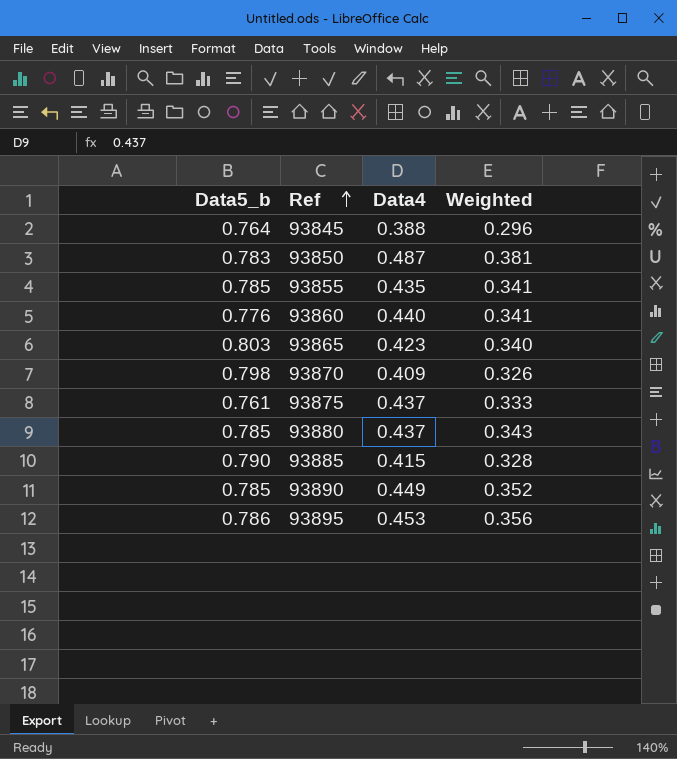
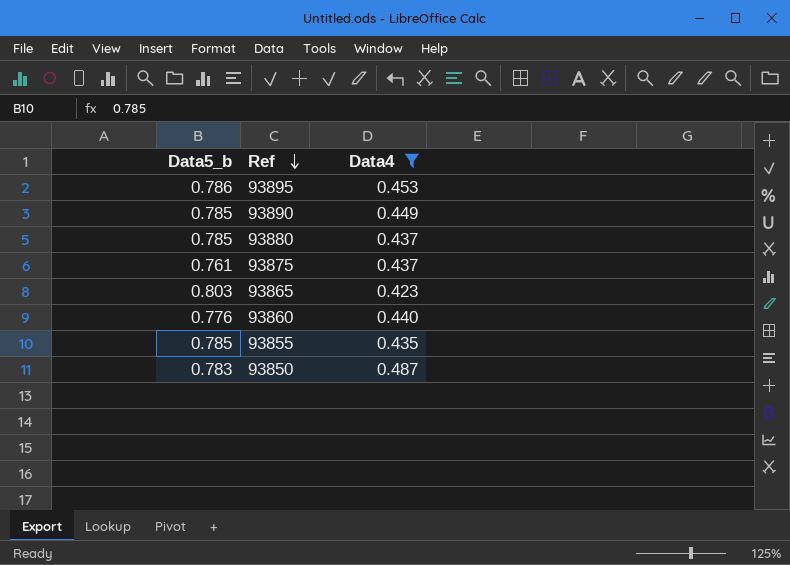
filter: none -> Data4 >= 0.423
row order: Ref ascending -> Ref descending
column Weighted | formula: [Data5_b] * [Data4] -> none

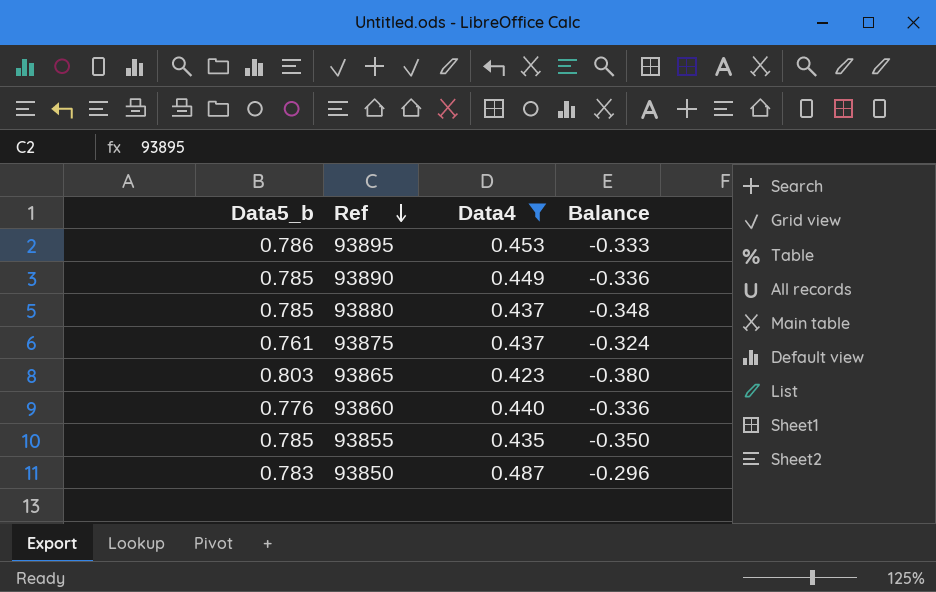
column Balance | formula: none -> [Data4] - [Data5_b]

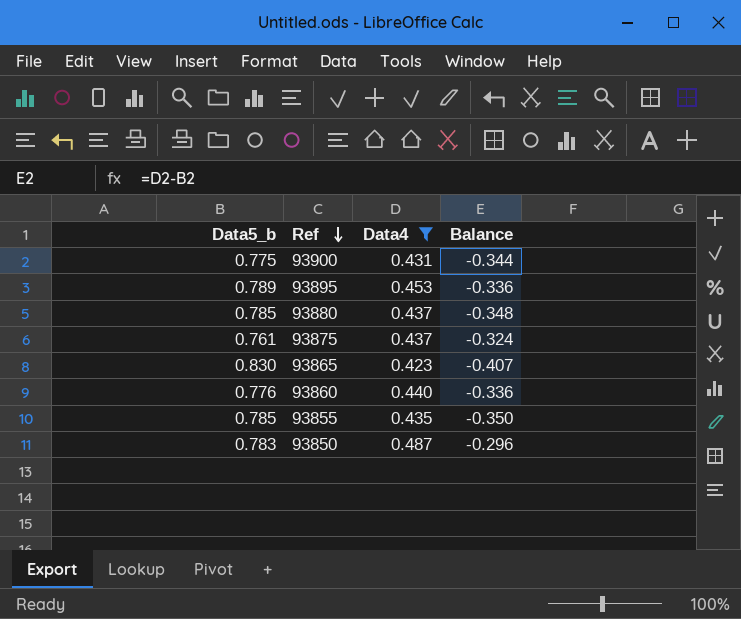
row 93890: 0.785 | 0.449 | -0.336 -> none
row 93900: none -> 0.775 | 0.431 | -0.344
93895 | Data5_b: 0.786 -> 0.789
93895 | Balance: -0.333 -> -0.336
93865 | Data5_b: 0.803 -> 0.830
93865 | Balance: -0.380 -> -0.407

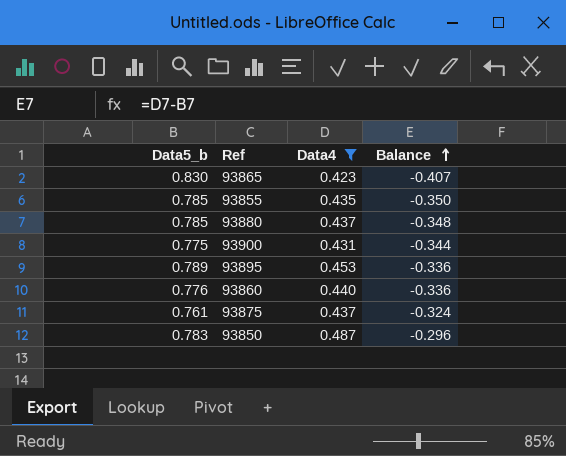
row order: Ref descending -> Balance ascending

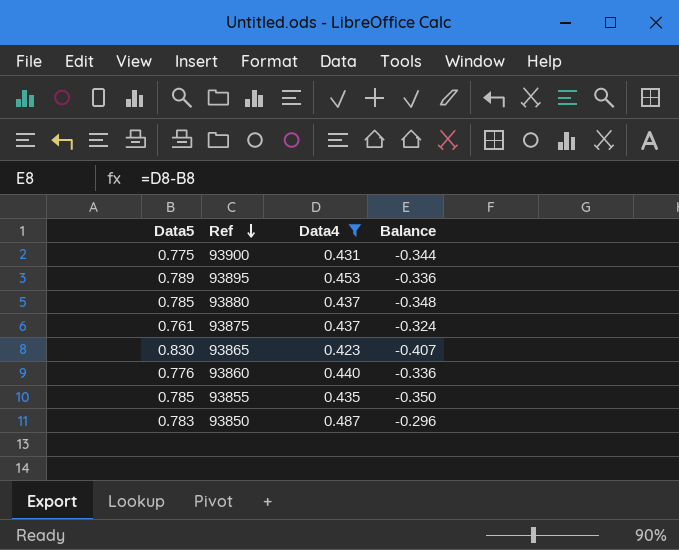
row order: Balance ascending -> Ref descending
column name: Data5_b -> Data5

